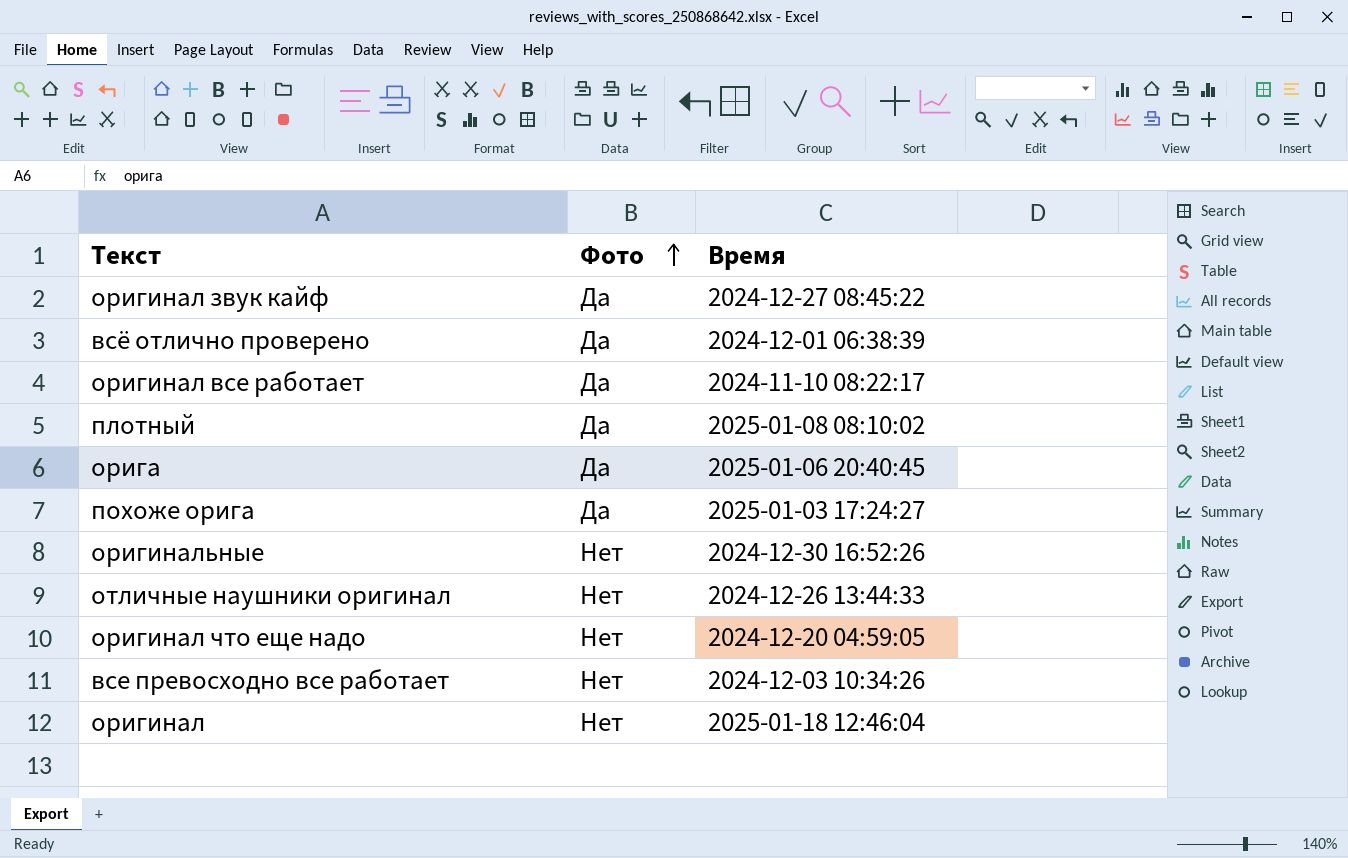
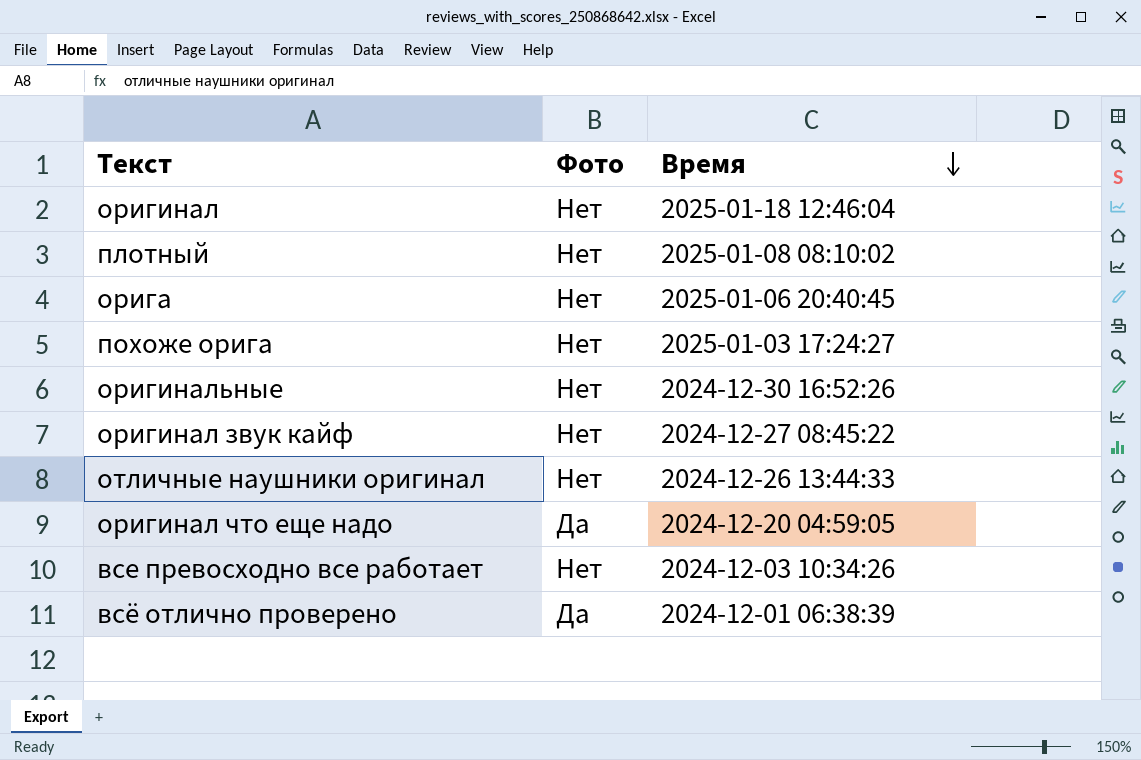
row order: Фото ascending -> Время descending
row оригинал все работает: Да | 2024-11-10 08:22:17 -> none
плотный | Фото: Да -> Нет
орига | Фото: Да -> Нет
похоже орига | Фото: Да -> Нет
оригинал звук кайф | Фото: Да -> Нет
оригинал что еще надо | Фото: Нет -> Да

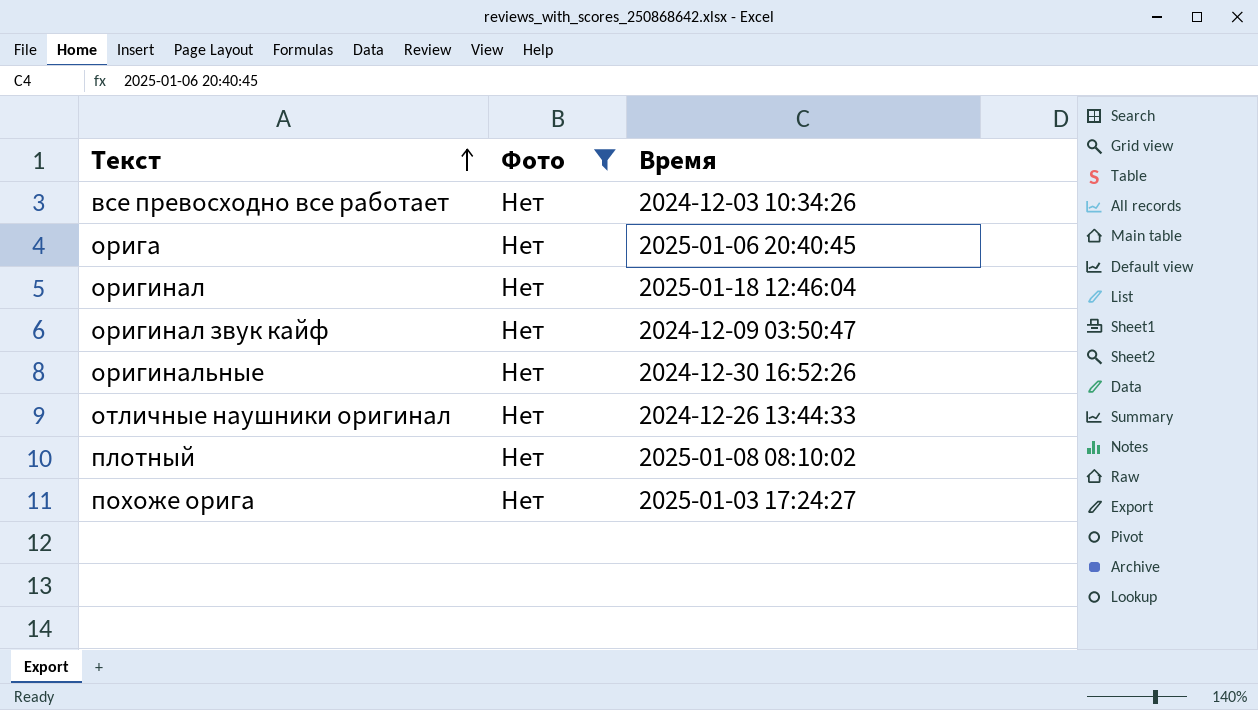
filter: none -> Фото = Нет
row order: Время descending -> Текст ascending
оригинал звук кайф | Время: 2024-12-27 08:45:22 -> 2024-12-09 03:50:47

